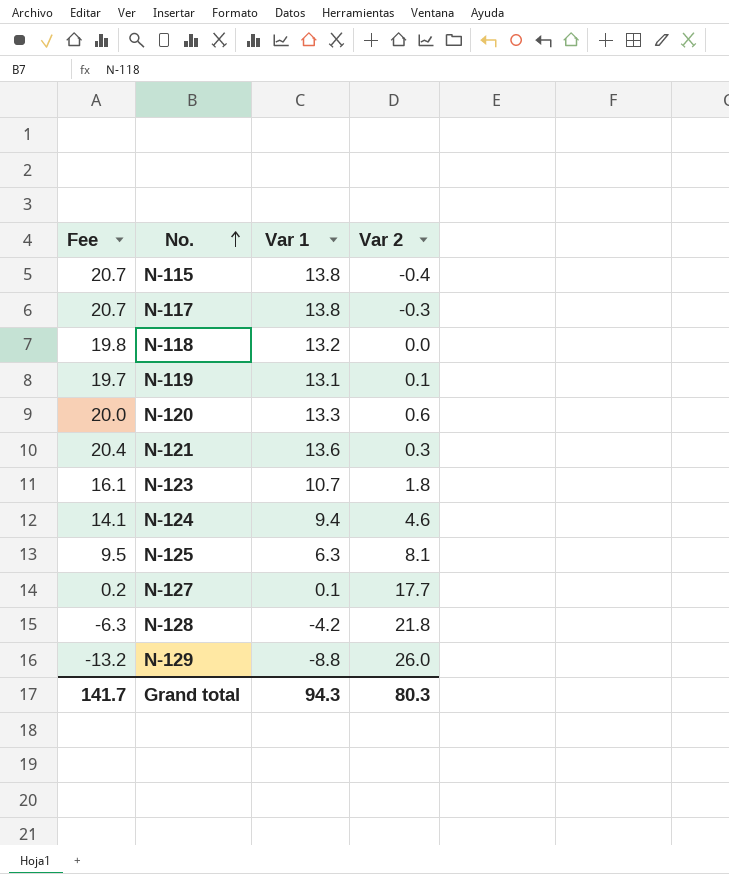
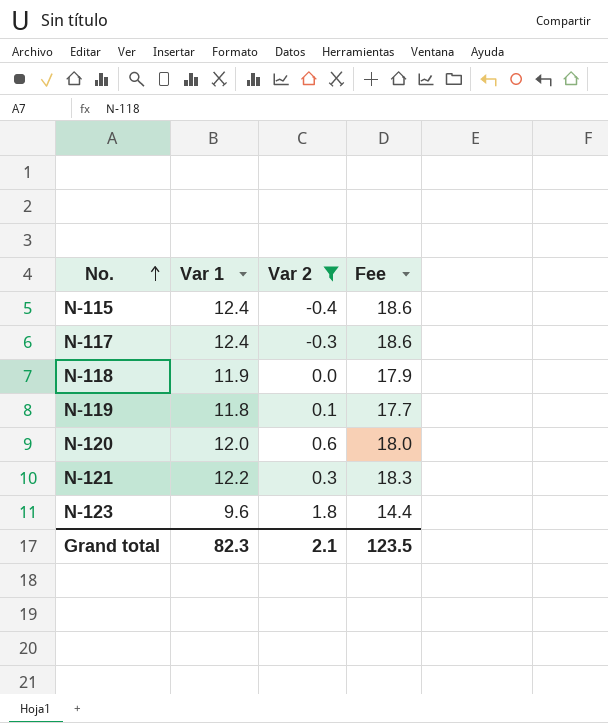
filter: none -> Var 2 <= 1.8
column Fee | position: 1 -> 4
N-115 | Var 1: 13.8 -> 12.4
N-115 | Fee: 20.7 -> 18.6
N-117 | Var 1: 13.8 -> 12.4
N-117 | Fee: 20.7 -> 18.6
N-118 | Var 1: 13.2 -> 11.9
N-118 | Fee: 19.8 -> 17.9
N-119 | Var 1: 13.1 -> 11.8
N-119 | Fee: 19.7 -> 17.7
N-120 | Var 1: 13.3 -> 12.0
N-120 | Fee: 20.0 -> 18.0
N-121 | Var 1: 13.6 -> 12.2
N-121 | Fee: 20.4 -> 18.3
N-123 | Var 1: 10.7 -> 9.6
N-123 | Fee: 16.1 -> 14.4
Grand total | Var 1: 94.3 -> 82.3
Grand total | Var 2: 80.3 -> 2.1
Grand total | Fee: 141.7 -> 123.5

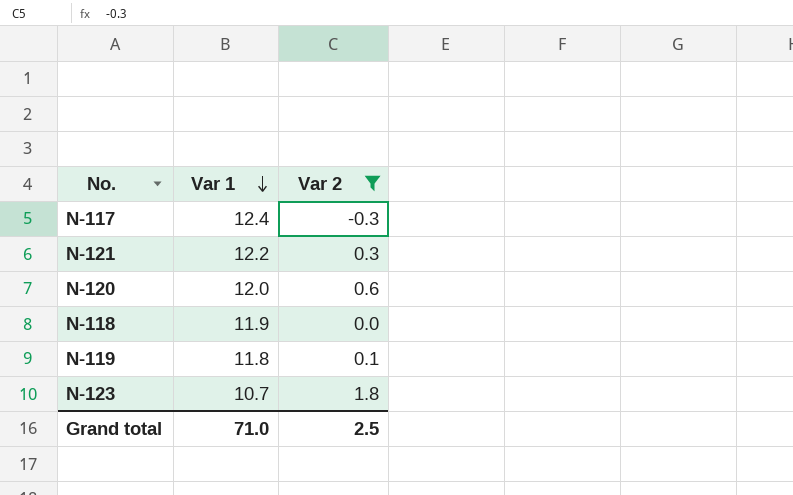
row order: No. ascending -> Var 1 descending
column Fee | formula: [Var 1] * 1.5 -> none
row N-115: 12.4 | -0.4 | 18.6 -> none
N-123 | Var 1: 9.6 -> 10.7
Grand total | Var 1: 82.3 -> 71.0
Grand total | Var 2: 2.1 -> 2.5

